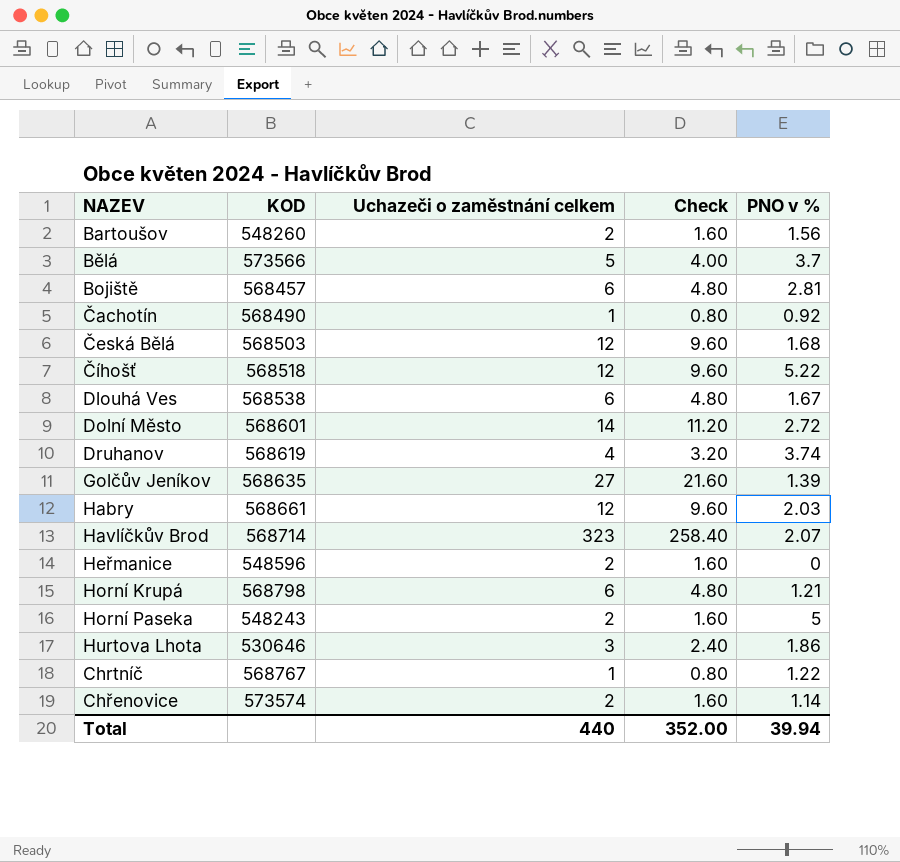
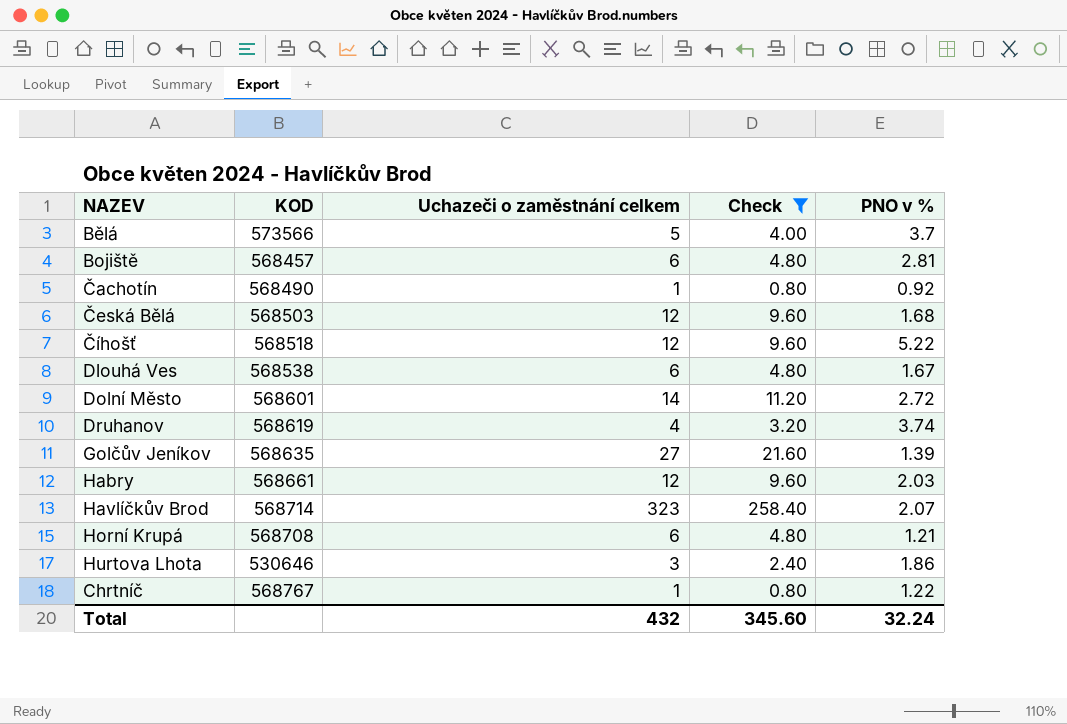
filter: none -> Check != 1.60
Horní Krupá | KOD: 568798 -> 568708
Total | Uchazeči o zaměstnání celkem: 440 -> 432
Total | Check: 352.00 -> 345.60
Total | PNO v %: 39.94 -> 32.24

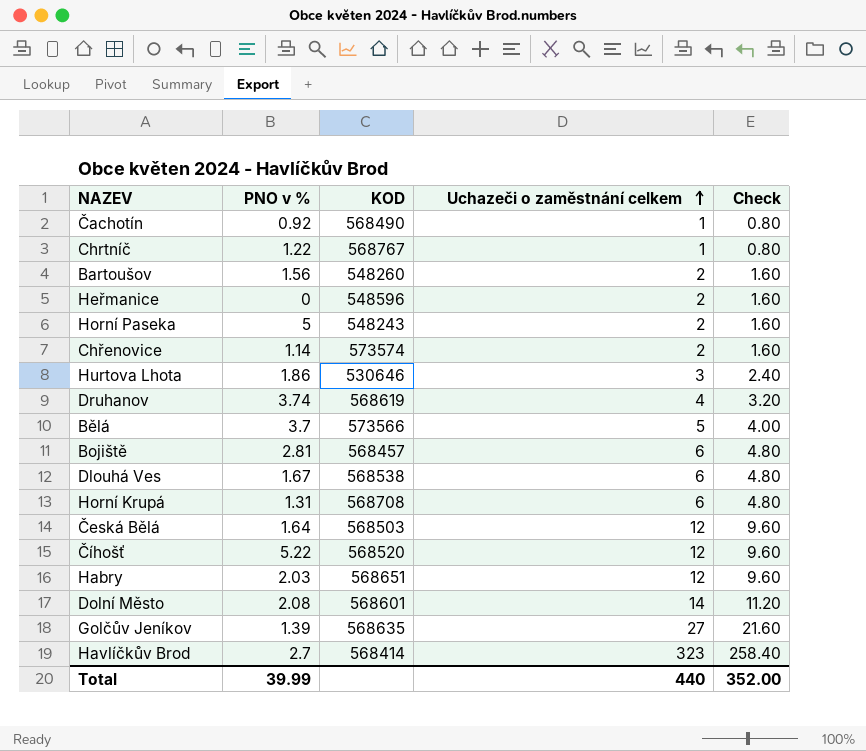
filter: Check != 1.60 -> none
row order: none -> Uchazeči o zaměstnání celkem ascending
column PNO v % | position: 5 -> 2
Horní Krupá | PNO v %: 1.21 -> 1.31
Česká Bělá | PNO v %: 1.68 -> 1.64
Číhošť | KOD: 568518 -> 568520
Habry | KOD: 568661 -> 568651
Dolní Město | PNO v %: 2.72 -> 2.08
Havlíčkův Brod | PNO v %: 2.07 -> 2.7
Havlíčkův Brod | KOD: 568714 -> 568414
Total | PNO v %: 32.24 -> 39.99
Total | Uchazeči o zaměstnání celkem: 432 -> 440
Total | Check: 345.60 -> 352.00

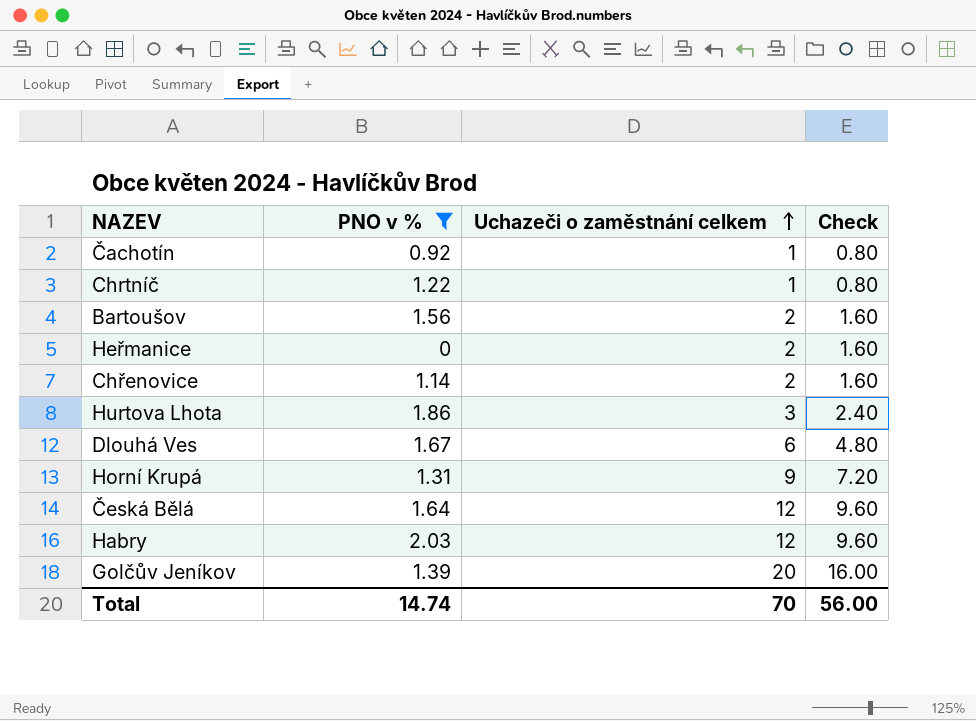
filter: none -> PNO v % <= 2.03
column KOD | position: 3 -> none
Horní Krupá | Uchazeči o zaměstnání celkem: 6 -> 9
Horní Krupá | Check: 4.80 -> 7.20
Golčův Jeníkov | Uchazeči o zaměstnání celkem: 27 -> 20
Golčův Jeníkov | Check: 21.60 -> 16.00
Total | PNO v %: 39.99 -> 14.74
Total | Uchazeči o zaměstnání celkem: 440 -> 70
Total | Check: 352.00 -> 56.00

